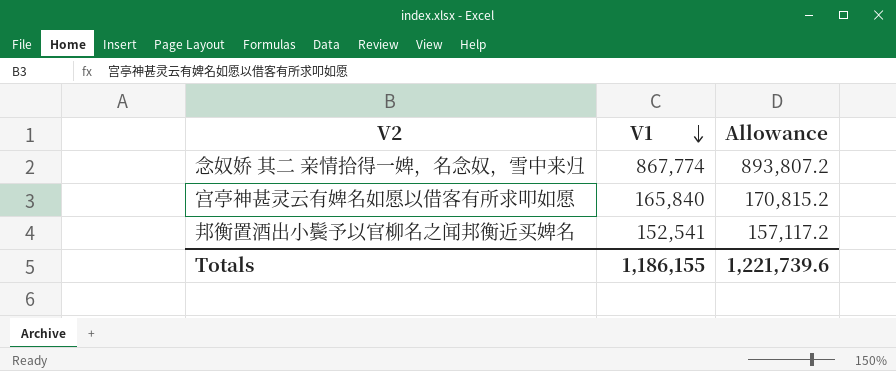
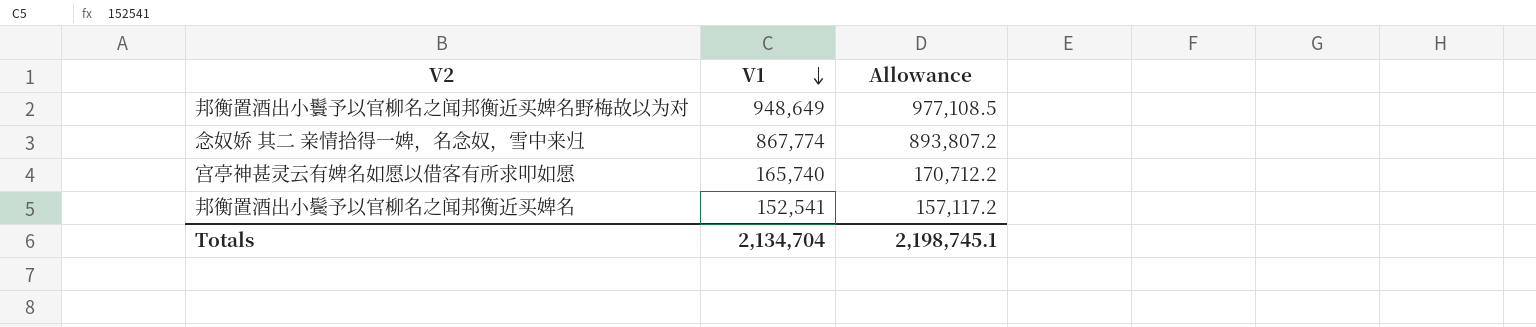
row 邦衡置酒出小鬟予以官柳名之闻邦衡近买婢名野梅故以为对: none -> 948,649 | 977,108.5
宫亭神甚灵云有婢名如愿以借客有所求叩如愿 | V1: 165,840 -> 165,740
宫亭神甚灵云有婢名如愿以借客有所求叩如愿 | Allowance: 170,815.2 -> 170,712.2
Totals | V1: 1,186,155 -> 2,134,704
Totals | Allowance: 1,221,739.6 -> 2,198,745.1

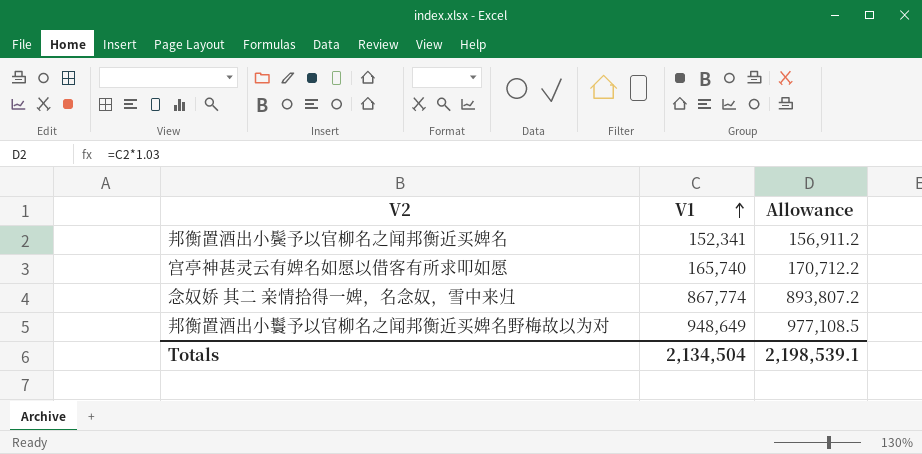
row order: V1 descending -> V1 ascending
邦衡置酒出小鬓予以官柳名之闻邦衡近买婢名 | V1: 152,541 -> 152,341
邦衡置酒出小鬓予以官柳名之闻邦衡近买婢名 | Allowance: 157,117.2 -> 156,911.2
Totals | V1: 2,134,704 -> 2,134,504
Totals | Allowance: 2,198,745.1 -> 2,198,539.1

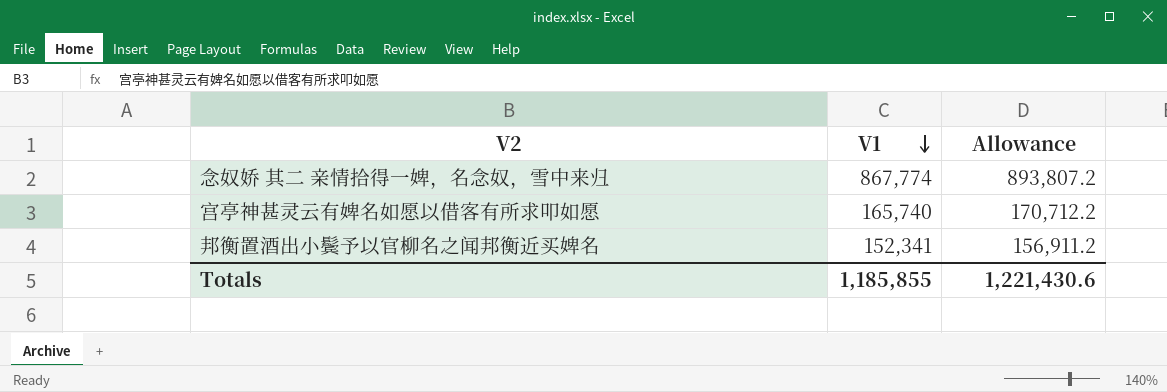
row order: V1 ascending -> V1 descending
row 邦衡置酒出小鬟予以官柳名之闻邦衡近买婢名野梅故以为对: 948,649 | 977,108.5 -> none
Totals | V1: 2,134,504 -> 1,185,855
Totals | Allowance: 2,198,539.1 -> 1,221,430.6

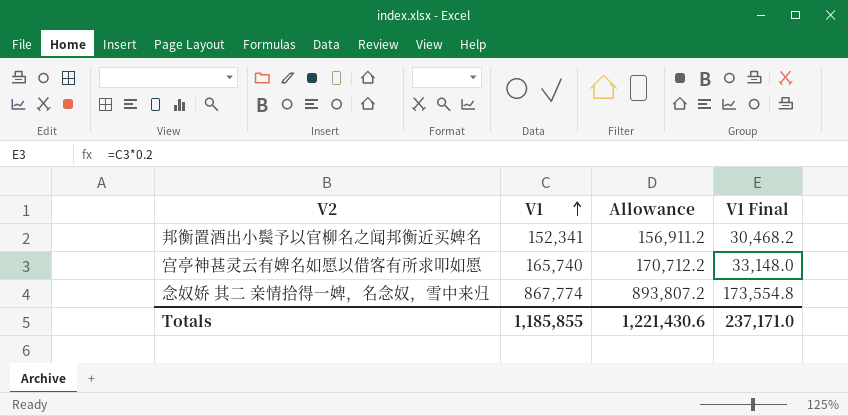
row order: V1 descending -> V1 ascending
column V1 Final | formula: none -> [V1] * 0.2

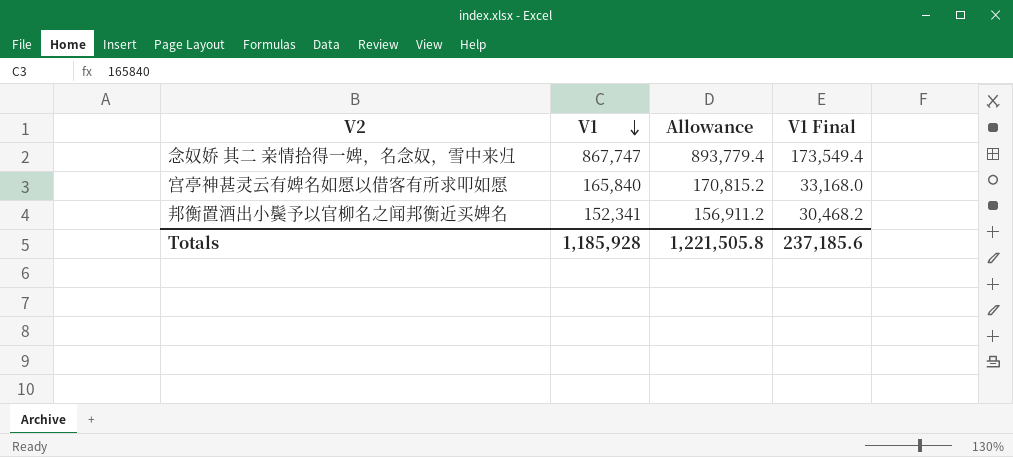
row order: V1 ascending -> V1 descending
念奴娇 其二 亲情拾得一婢，名念奴，雪中来归 | V1: 867,774 -> 867,747
念奴娇 其二 亲情拾得一婢，名念奴，雪中来归 | Allowance: 893,807.2 -> 893,779.4
念奴娇 其二 亲情拾得一婢，名念奴，雪中来归 | V1 Final: 173,554.8 -> 173,549.4
宫亭神甚灵云有婢名如愿以借客有所求叩如愿 | V1: 165,740 -> 165,840
宫亭神甚灵云有婢名如愿以借客有所求叩如愿 | Allowance: 170,712.2 -> 170,815.2
宫亭神甚灵云有婢名如愿以借客有所求叩如愿 | V1 Final: 33,148.0 -> 33,168.0
Totals | V1: 1,185,855 -> 1,185,928
Totals | Allowance: 1,221,430.6 -> 1,221,505.8
Totals | V1 Final: 237,171.0 -> 237,185.6

